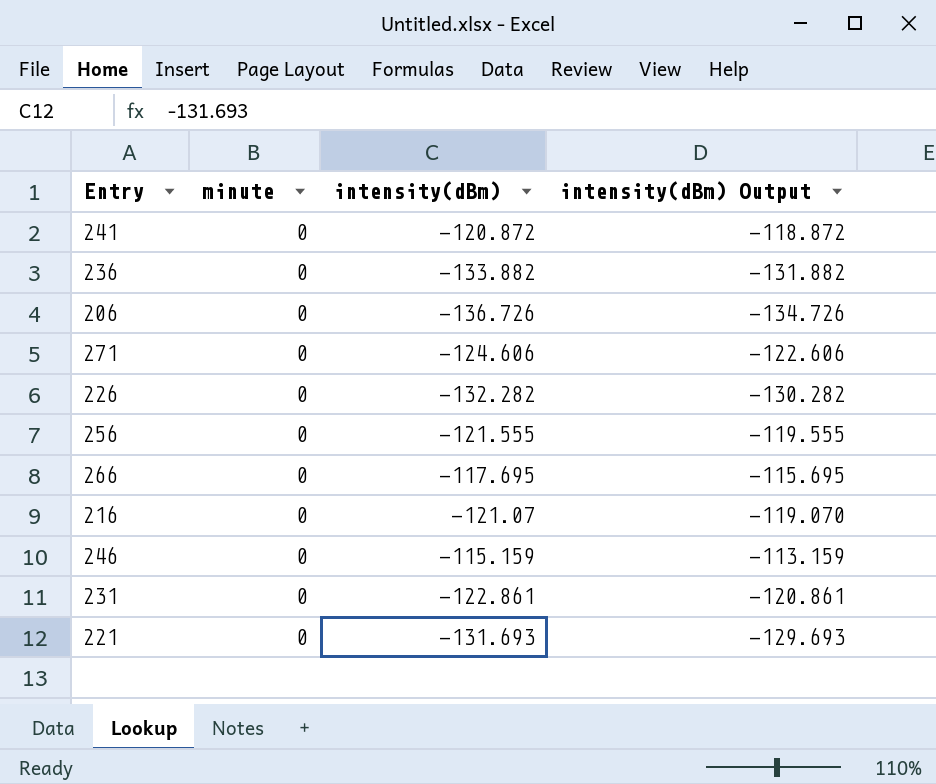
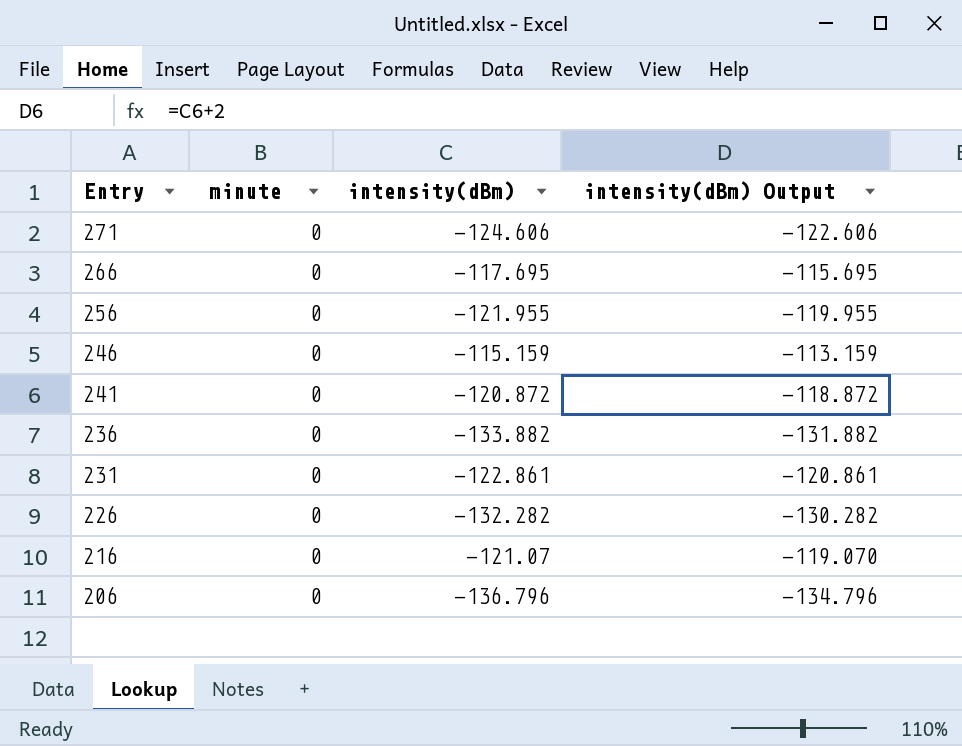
row order: none -> Entry descending
row 221: 0 | -131.693 | -129.693 -> none
256 | intensity(dBm): -121.555 -> -121.955
256 | intensity(dBm) Output: -119.555 -> -119.955
206 | intensity(dBm): -136.726 -> -136.796
206 | intensity(dBm) Output: -134.726 -> -134.796

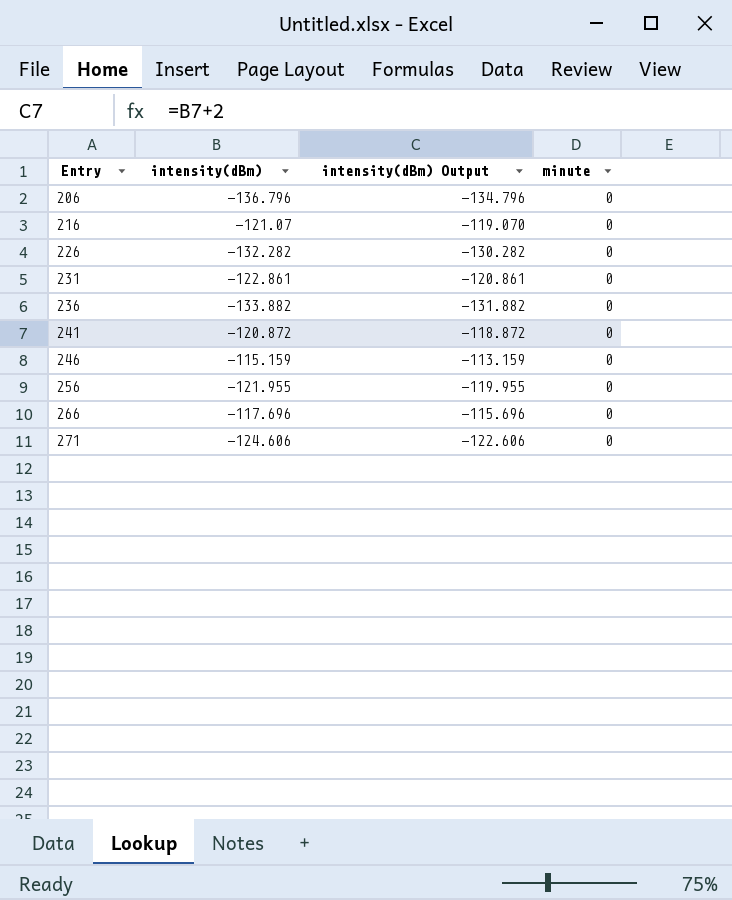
row order: Entry descending -> Entry ascending
column minute | position: 2 -> 4
266 | intensity(dBm): -117.695 -> -117.696
266 | intensity(dBm) Output: -115.695 -> -115.696

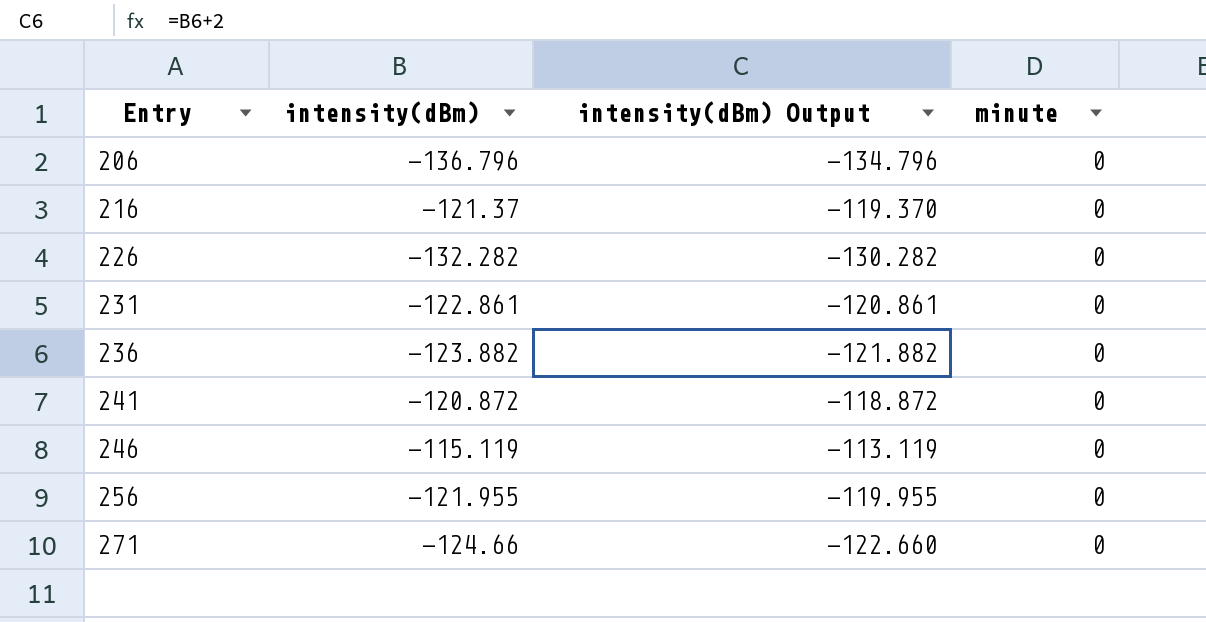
row 266: -117.696 | -115.696 | 0 -> none
216 | intensity(dBm): -121.07 -> -121.37
216 | intensity(dBm) Output: -119.070 -> -119.370
236 | intensity(dBm): -133.882 -> -123.882
236 | intensity(dBm) Output: -131.882 -> -121.882
246 | intensity(dBm): -115.159 -> -115.119
246 | intensity(dBm) Output: -113.159 -> -113.119
271 | intensity(dBm): -124.606 -> -124.66
271 | intensity(dBm) Output: -122.606 -> -122.660

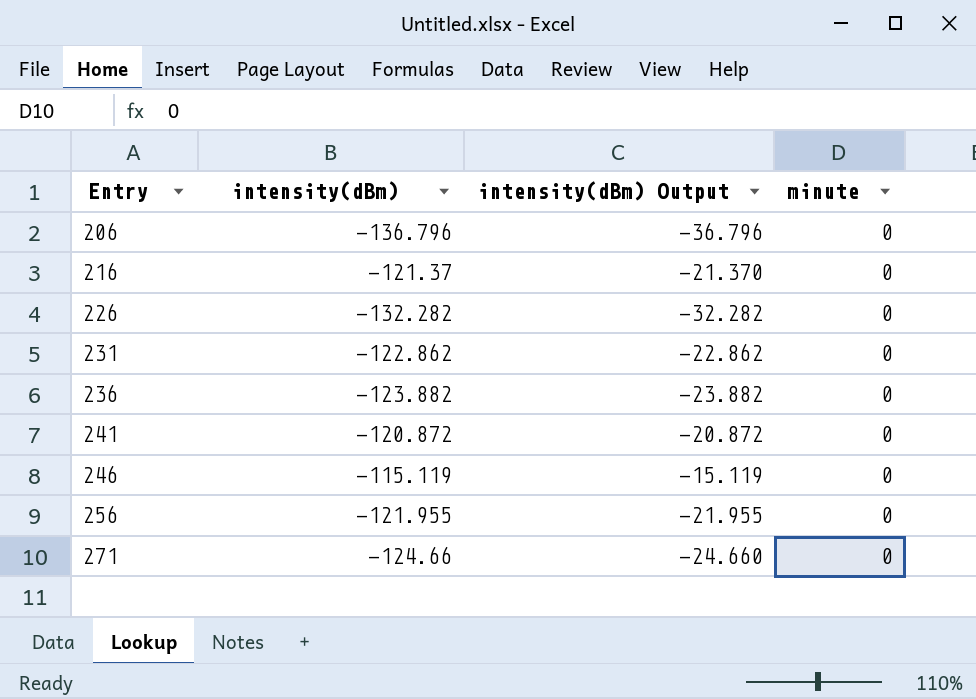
column intensity(dBm) Output | formula: [intensity(dBm)] + 2 -> [intensity(dBm)] + 100
231 | intensity(dBm): -122.861 -> -122.862

